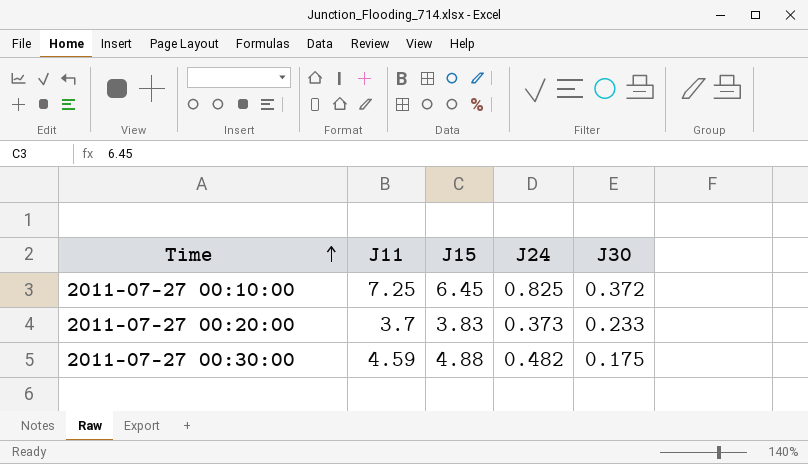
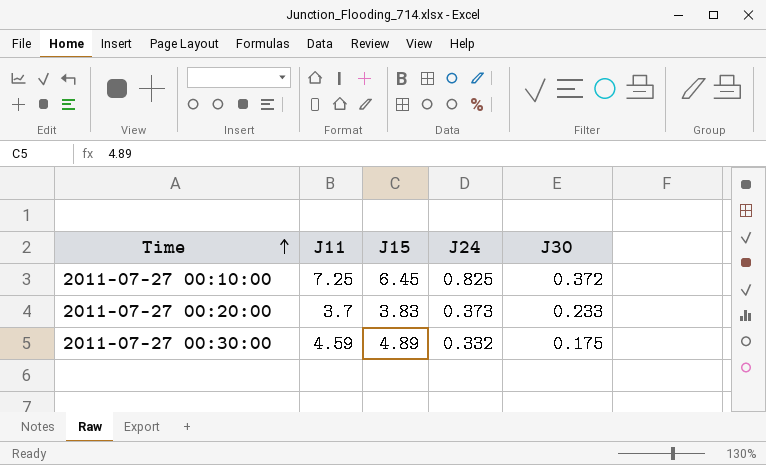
2011-07-27 00:30:00 | J15: 4.88 -> 4.89
2011-07-27 00:30:00 | J24: 0.482 -> 0.332

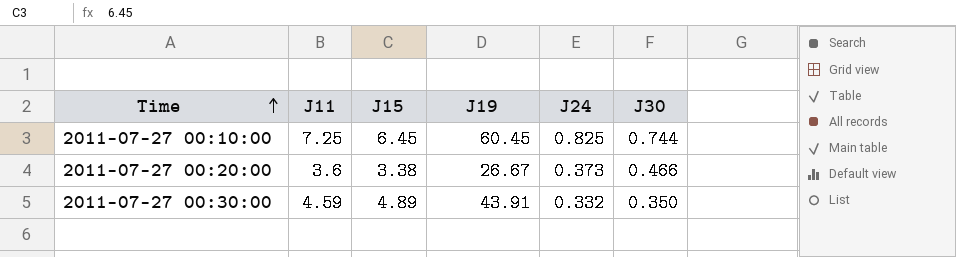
column J19 | position: none -> 4
2011-07-27 00:10:00 | J30: 0.372 -> 0.744
2011-07-27 00:20:00 | J11: 3.7 -> 3.6
2011-07-27 00:20:00 | J15: 3.83 -> 3.38
2011-07-27 00:20:00 | J30: 0.233 -> 0.466
2011-07-27 00:30:00 | J30: 0.175 -> 0.350

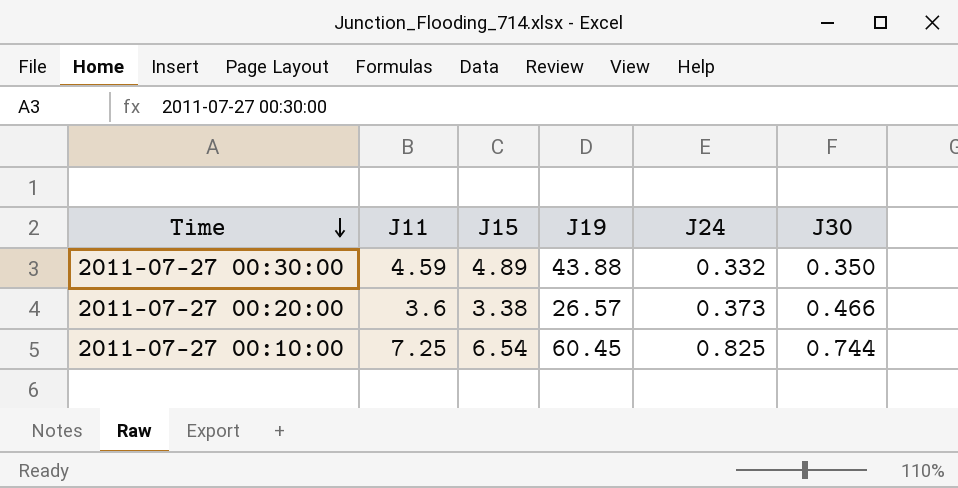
row order: Time ascending -> Time descending
2011-07-27 00:30:00 | J19: 43.91 -> 43.88
2011-07-27 00:20:00 | J19: 26.67 -> 26.57
2011-07-27 00:10:00 | J15: 6.45 -> 6.54

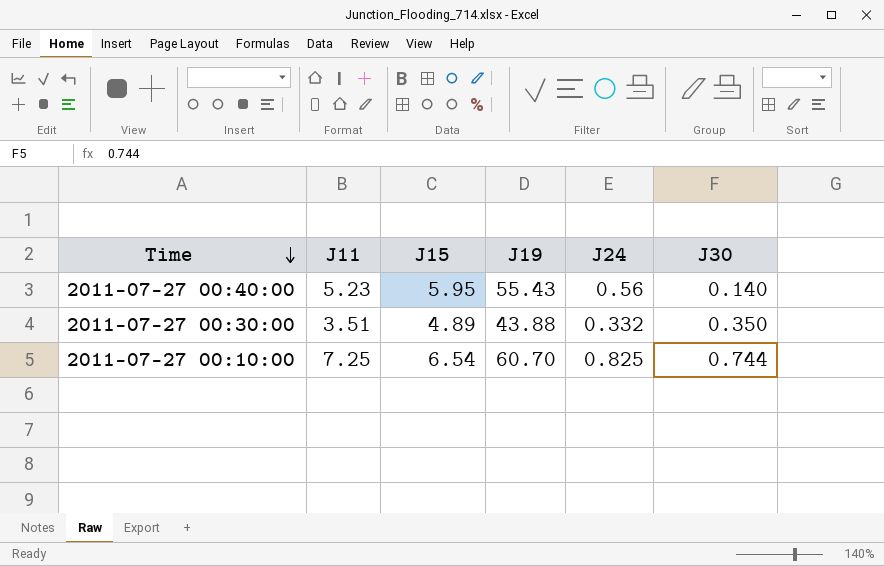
row 2011-07-27 00:20:00: 3.6 | 3.38 | 26.57 | 0.373 | 0.466 -> none
row 2011-07-27 00:40:00: none -> 5.23 | 5.95 | 55.43 | 0.56 | 0.140
2011-07-27 00:30:00 | J11: 4.59 -> 3.51
2011-07-27 00:10:00 | J19: 60.45 -> 60.70

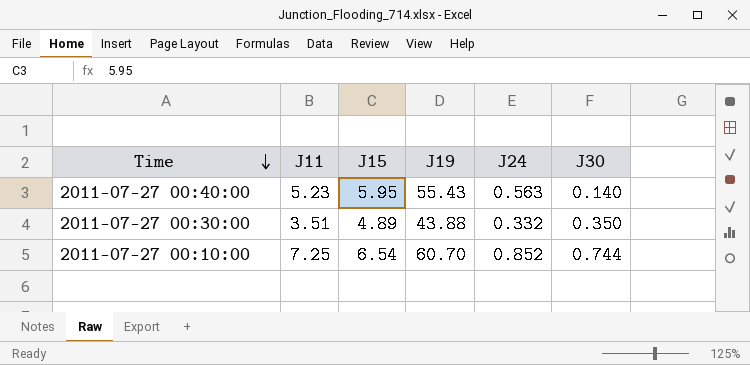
2011-07-27 00:40:00 | J24: 0.56 -> 0.563
2011-07-27 00:10:00 | J24: 0.825 -> 0.852

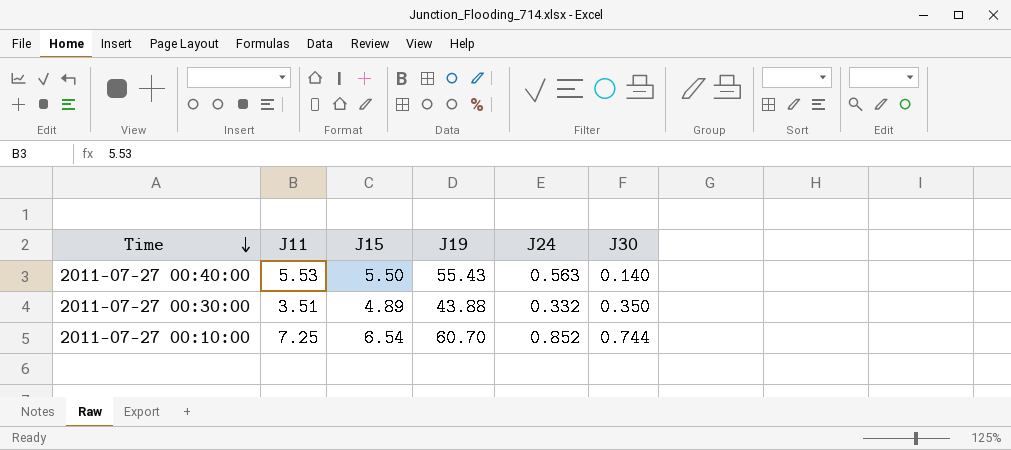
2011-07-27 00:40:00 | J11: 5.23 -> 5.53
2011-07-27 00:40:00 | J15: 5.95 -> 5.50

